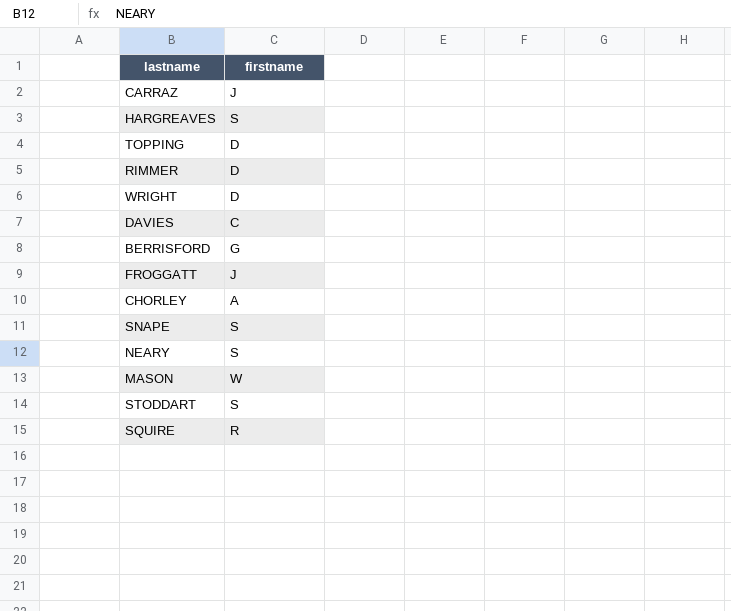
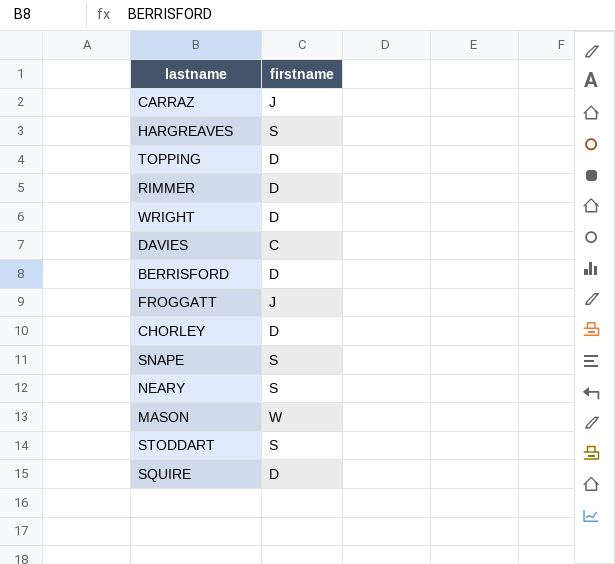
BERRISFORD | firstname: G -> D
CHORLEY | firstname: A -> D
SQUIRE | firstname: R -> D

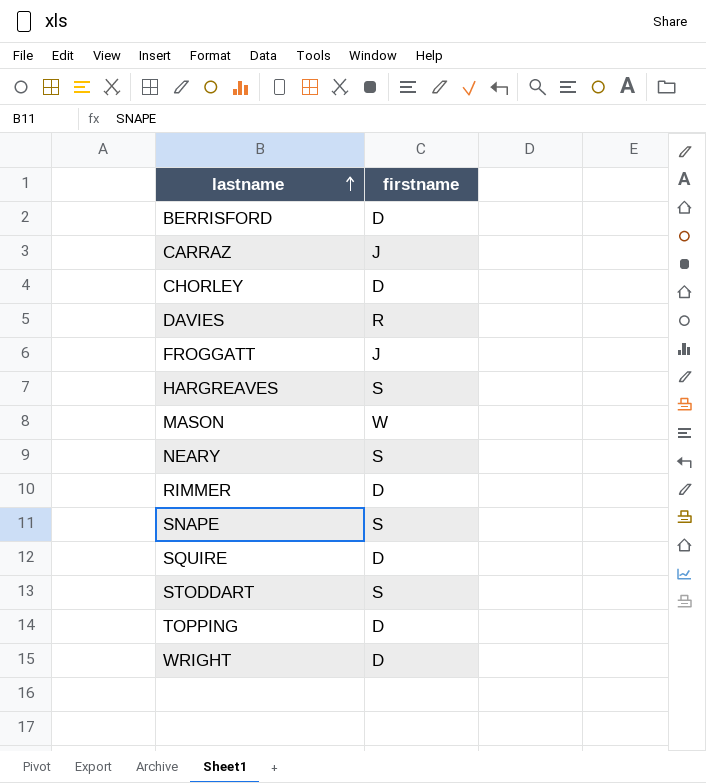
row order: none -> lastname ascending
DAVIES | firstname: C -> R

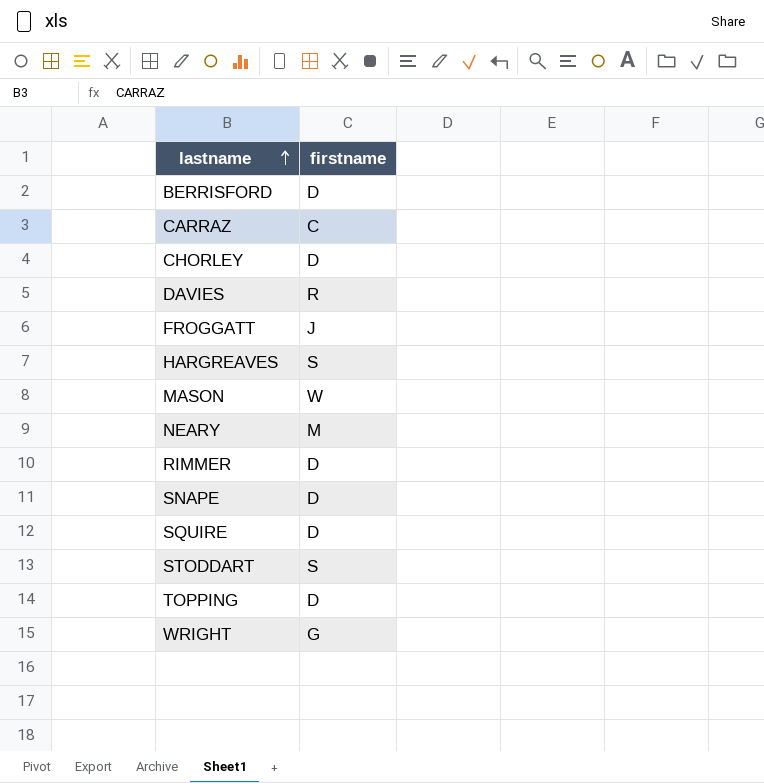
CARRAZ | firstname: J -> C
NEARY | firstname: S -> M
SNAPE | firstname: S -> D
WRIGHT | firstname: D -> G

